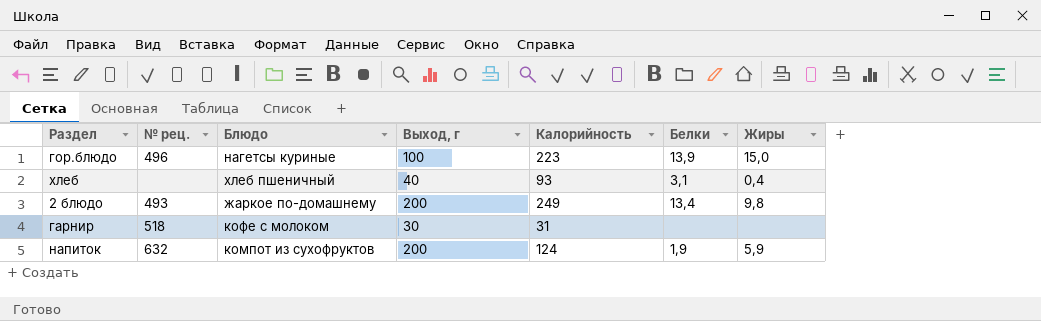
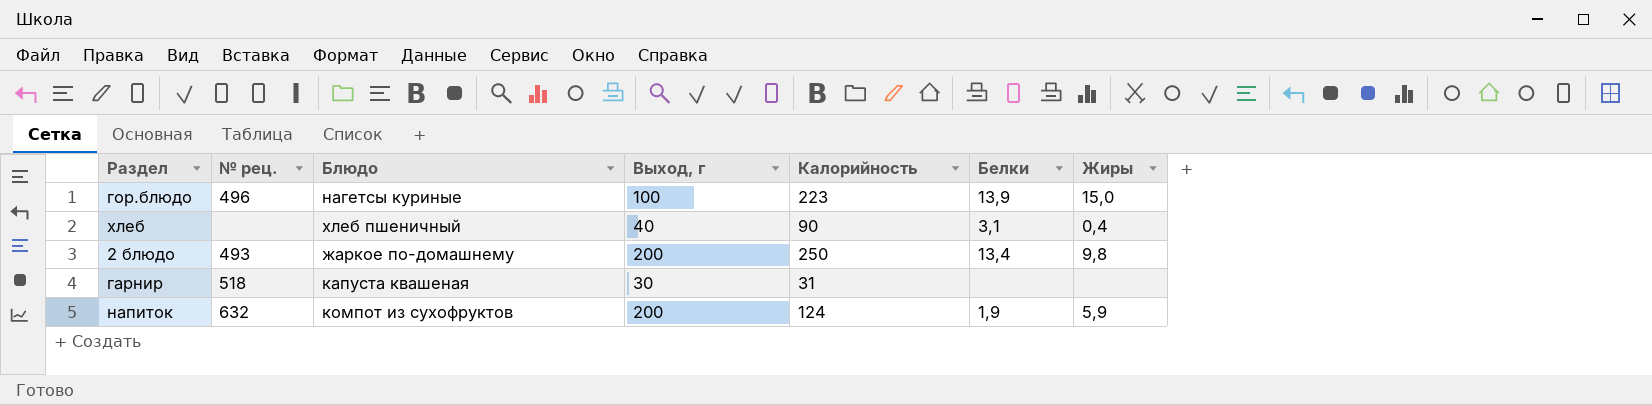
хлеб | Калорийность: 93 -> 90
2 блюдо | Калорийность: 249 -> 250
гарнир | Блюдо: кофе с молоком -> капуста квашеная

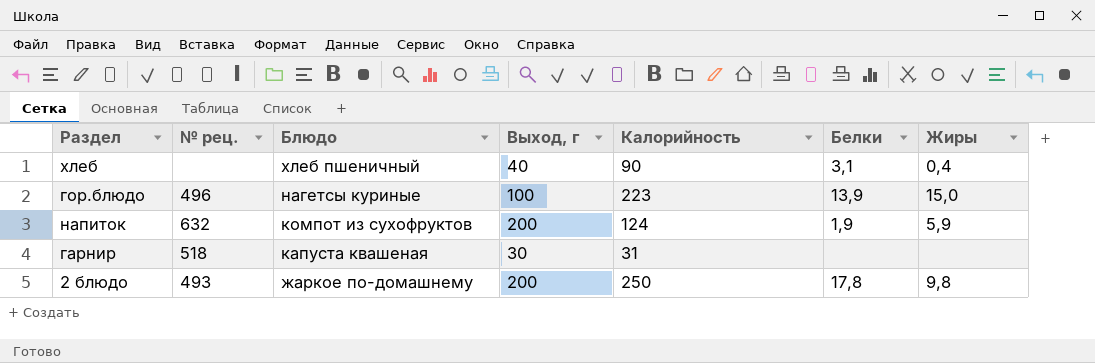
row order: none -> Блюдо descending
2 блюдо | Белки: 13,4 -> 17,8

